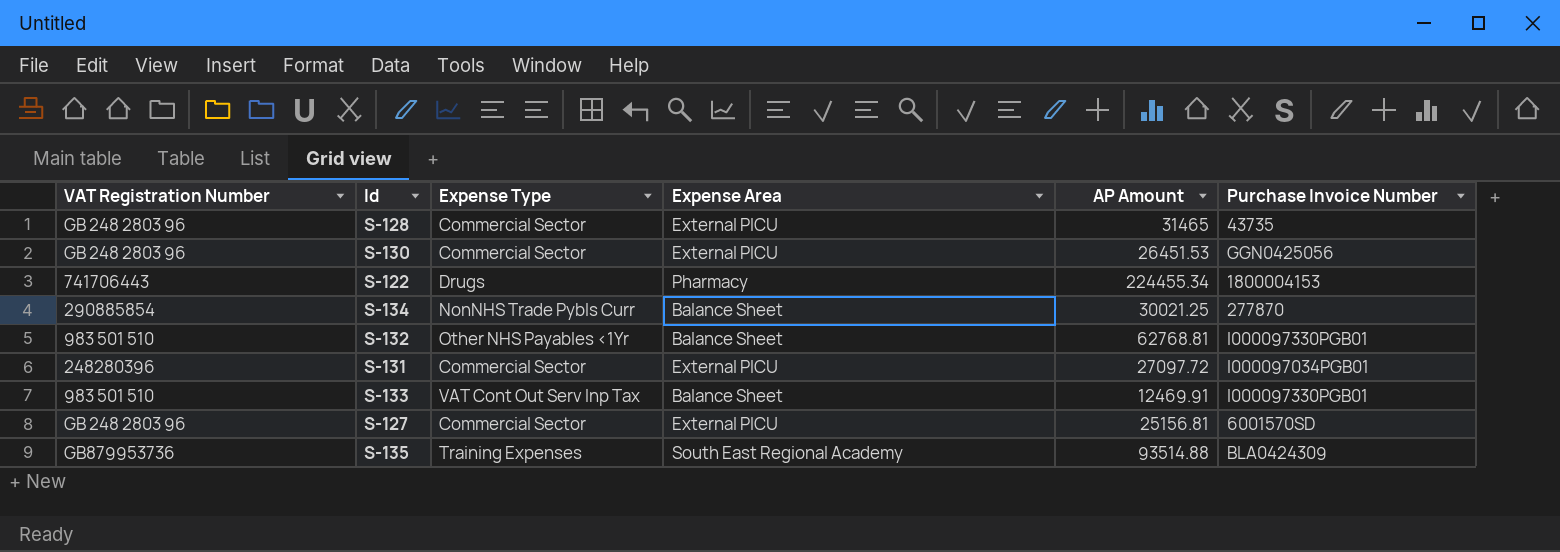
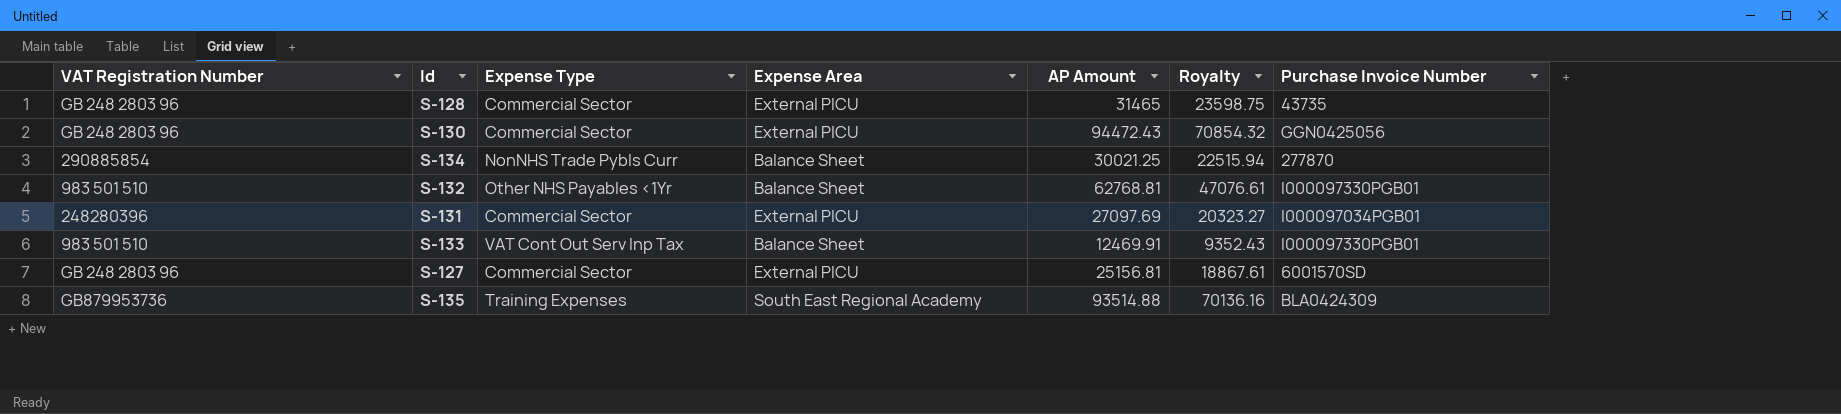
column Royalty | formula: none -> [AP Amount] * 0.75
row S-122: 741706443 | Drugs | Pharmacy | 224455.34 | 1800004153 -> none
S-130 | AP Amount: 26451.53 -> 94472.43
S-131 | AP Amount: 27097.72 -> 27097.69

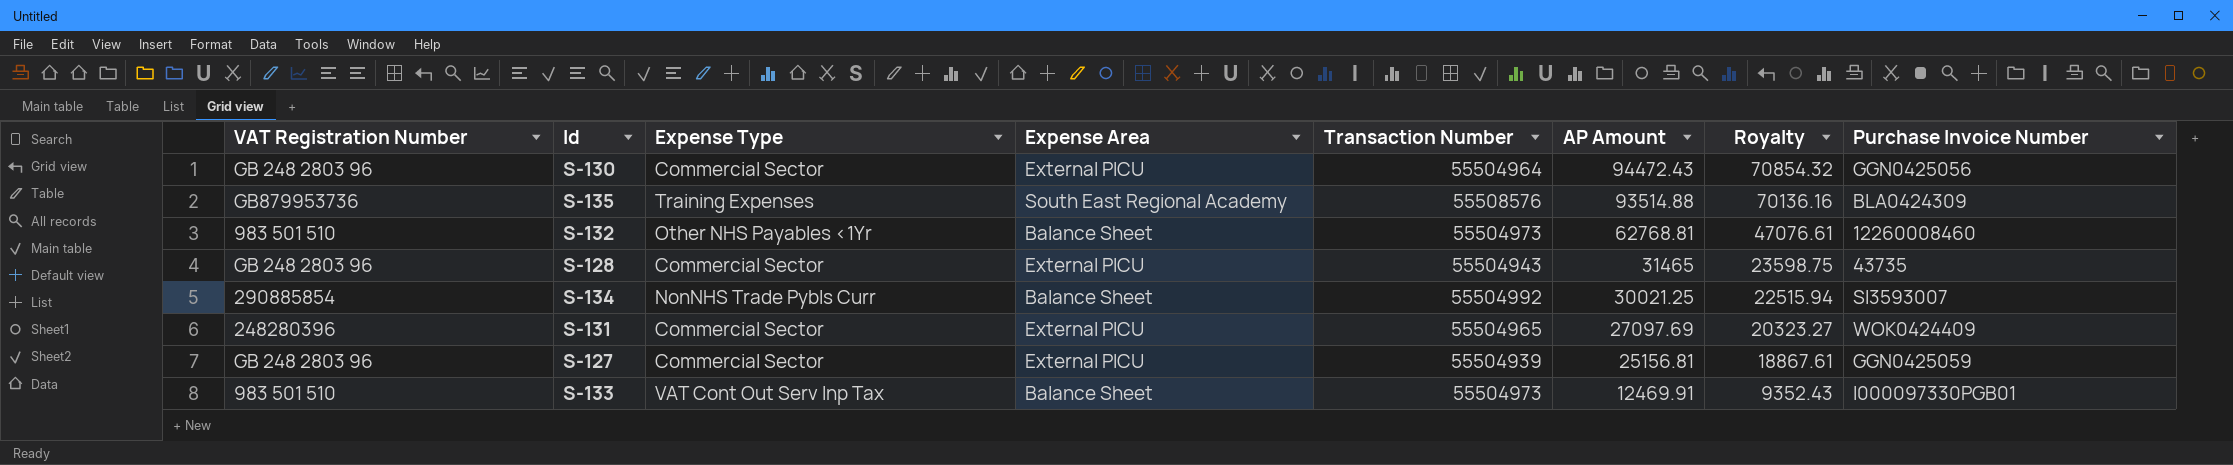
row order: none -> AP Amount descending
column Transaction Number | position: none -> 5
S-132 | Purchase Invoice Number: I000097330PGB01 -> 12260008460
S-134 | Purchase Invoice Number: 277870 -> SI3593007
S-131 | Purchase Invoice Number: I000097034PGB01 -> WOK0424409
S-127 | Purchase Invoice Number: 6001570SD -> GGN0425059

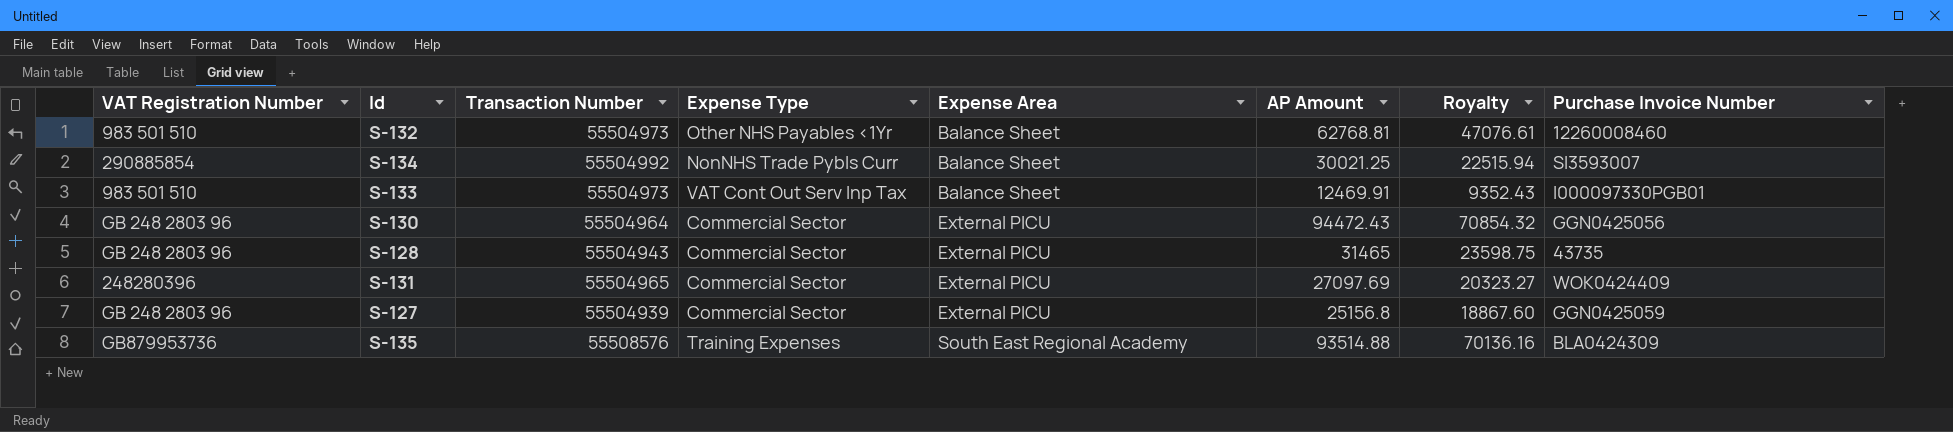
row order: AP Amount descending -> Expense Area ascending
column Transaction Number | position: 5 -> 3
S-127 | AP Amount: 25156.81 -> 25156.8
S-127 | Royalty: 18867.61 -> 18867.60

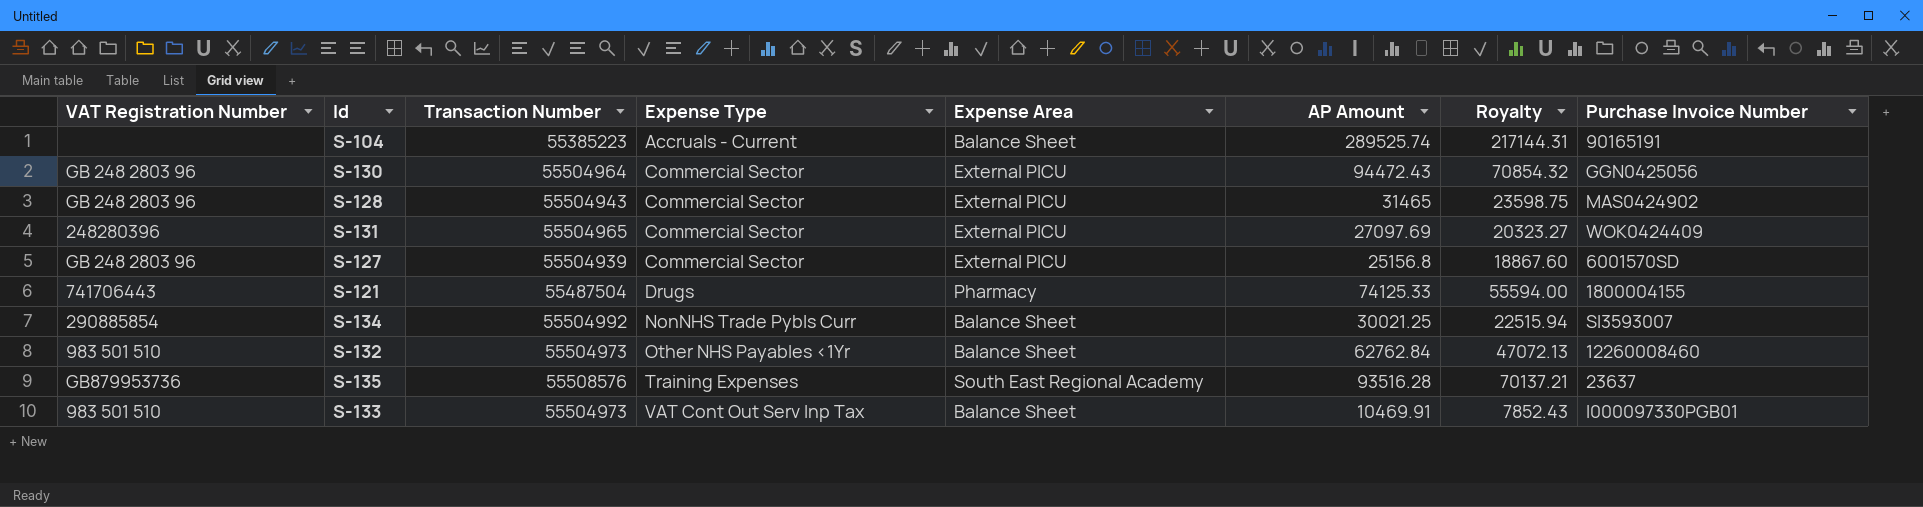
row order: Expense Area ascending -> Expense Type ascending
row S-104: none -> none | 55385223 | Accruals - Current | Balance Sheet | 289525.74 | 217144.31 | 90165191
S-128 | Purchase Invoice Number: 43735 -> MAS0424902
S-127 | Purchase Invoice Number: GGN0425059 -> 6001570SD
row S-121: none -> 741706443 | 55487504 | Drugs | Pharmacy | 74125.33 | 55594.00 | 1800004155
S-132 | AP Amount: 62768.81 -> 62762.84
S-132 | Royalty: 47076.61 -> 47072.13
S-135 | AP Amount: 93514.88 -> 93516.28
S-135 | Royalty: 70136.16 -> 70137.21
S-135 | Purchase Invoice Number: BLA0424309 -> 23637
S-133 | AP Amount: 12469.91 -> 10469.91
S-133 | Royalty: 9352.43 -> 7852.43

